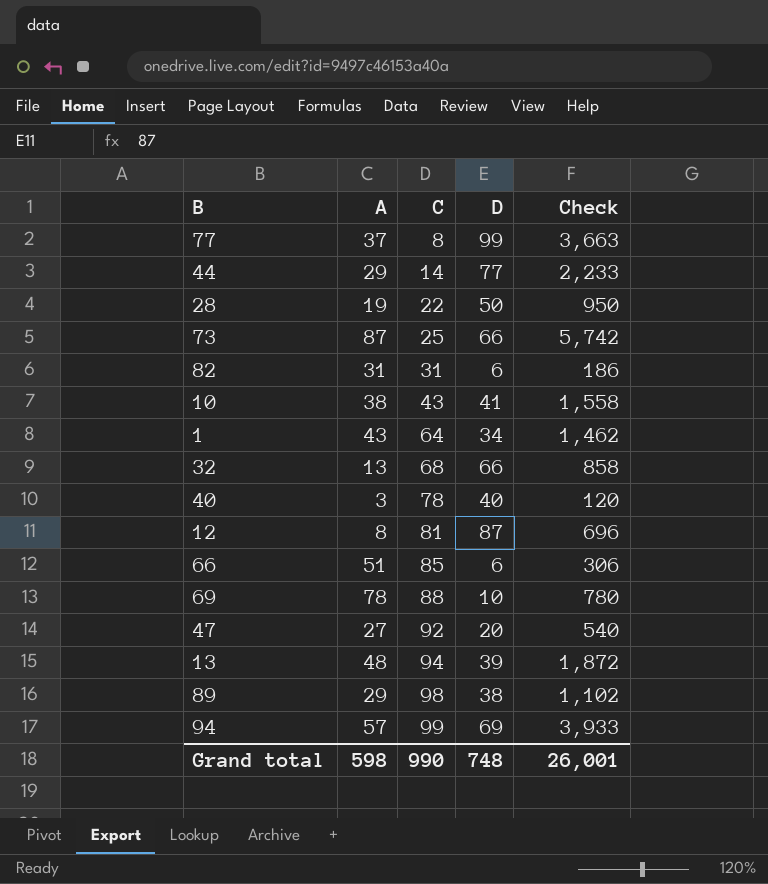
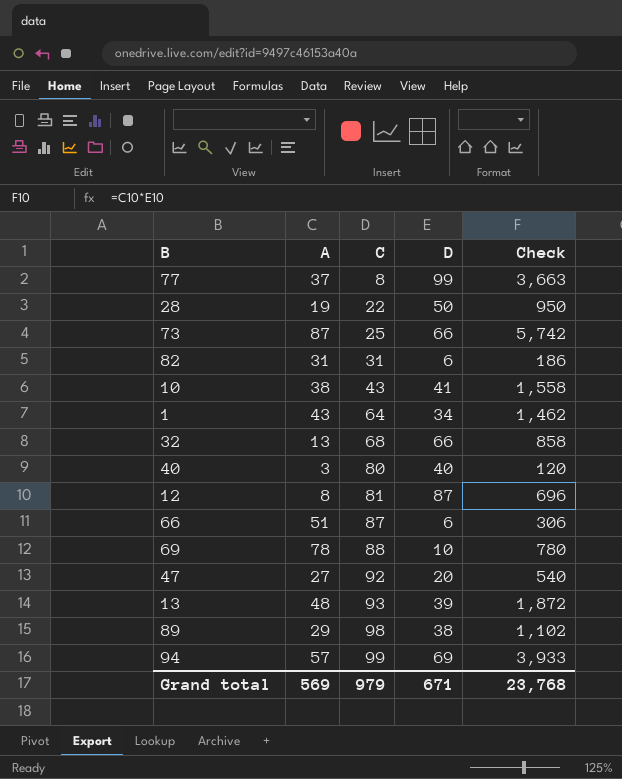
row 44: 29 | 14 | 77 | 2,233 -> none
40 | C: 78 -> 80
66 | C: 85 -> 87
13 | C: 94 -> 93
Grand total | A: 598 -> 569
Grand total | C: 990 -> 979
Grand total | D: 748 -> 671
Grand total | Check: 26,001 -> 23,768

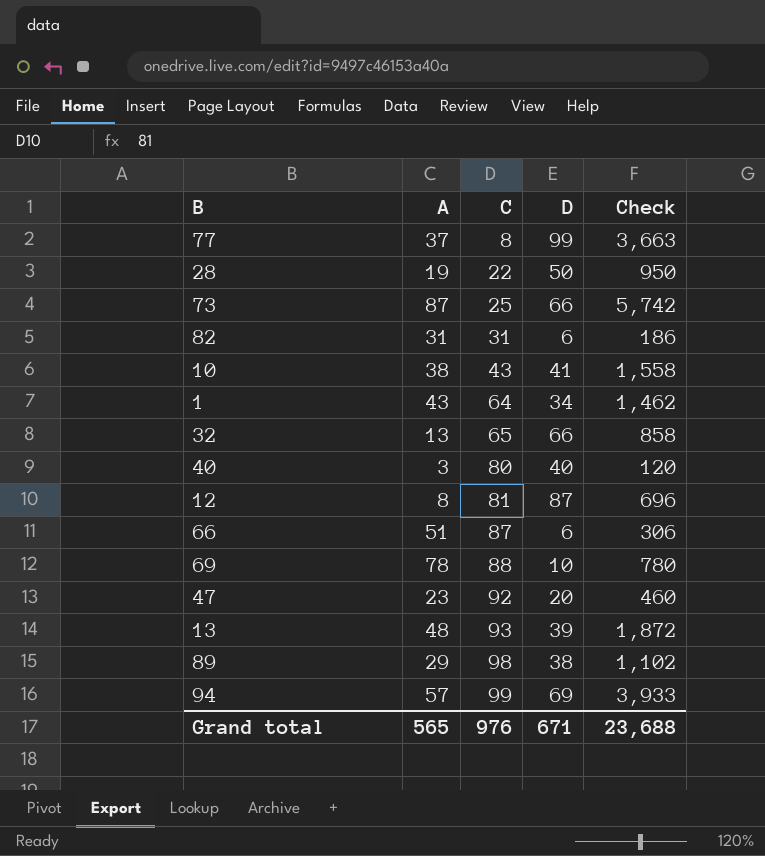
32 | C: 68 -> 65
47 | A: 27 -> 23
47 | Check: 540 -> 460
Grand total | A: 569 -> 565
Grand total | C: 979 -> 976
Grand total | Check: 23,768 -> 23,688

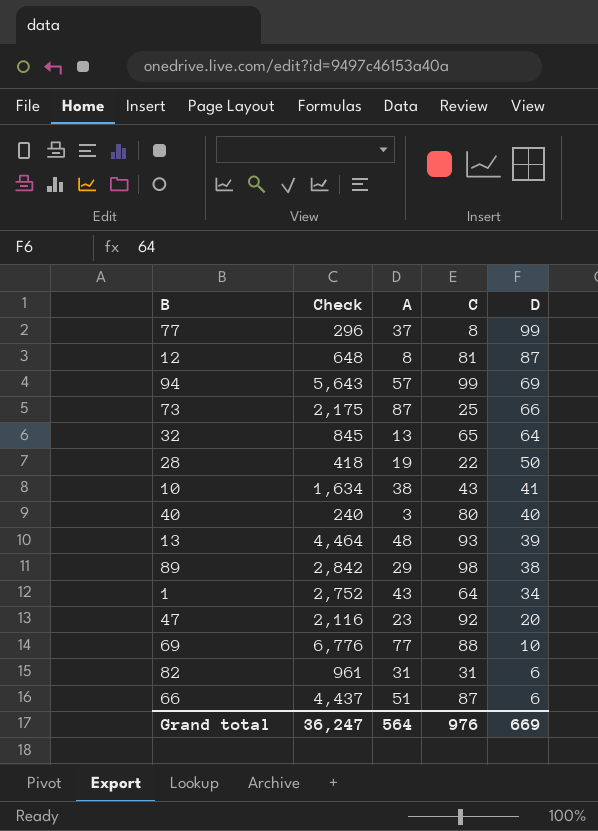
row order: C ascending -> D descending
column Check | formula: [A] * [D] -> [A] * [C]
column Check | position: 5 -> 2
32 | D: 66 -> 64
69 | A: 78 -> 77
Grand total | Check: 23,688 -> 36,247
Grand total | A: 565 -> 564
Grand total | D: 671 -> 669

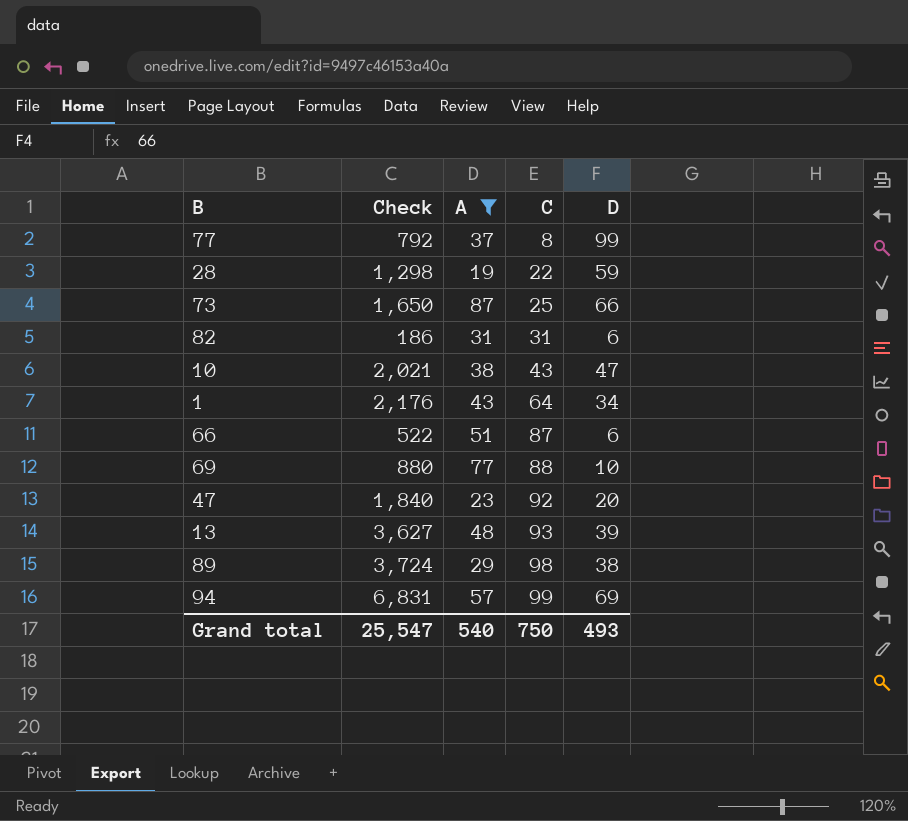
filter: none -> A >= 19
row order: D descending -> C ascending
column Check | formula: [A] * [C] -> [C] * [D]
28 | D: 50 -> 59
10 | D: 41 -> 47
Grand total | Check: 36,247 -> 25,547
Grand total | A: 564 -> 540
Grand total | C: 976 -> 750
Grand total | D: 669 -> 493

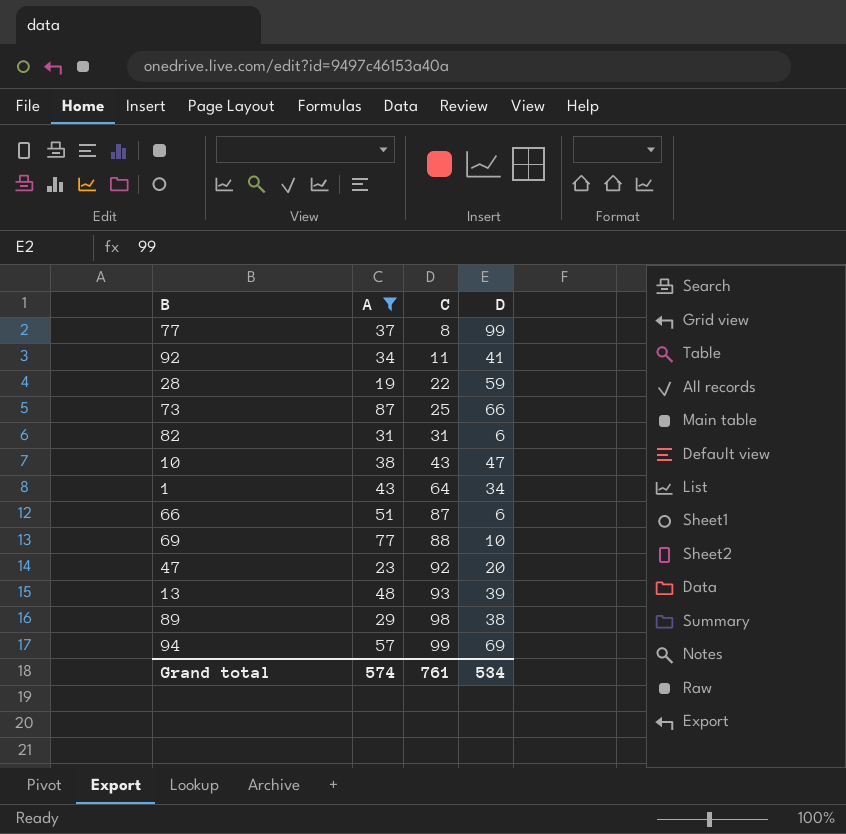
column Check | formula: [C] * [D] -> none
row 92: none -> 34 | 11 | 41
Grand total | A: 540 -> 574
Grand total | C: 750 -> 761
Grand total | D: 493 -> 534

